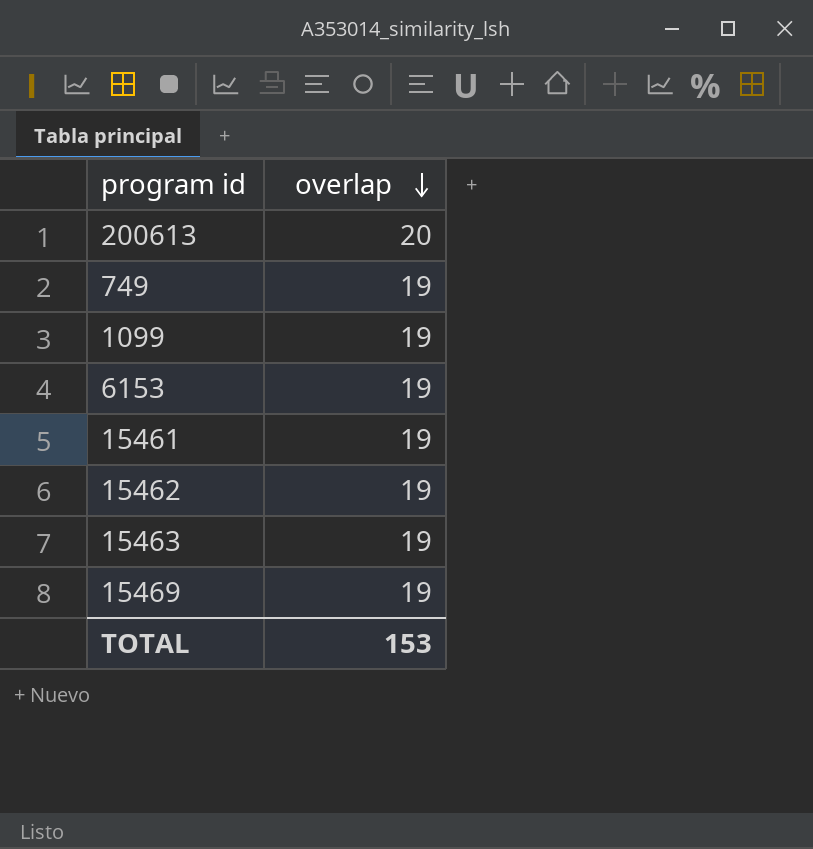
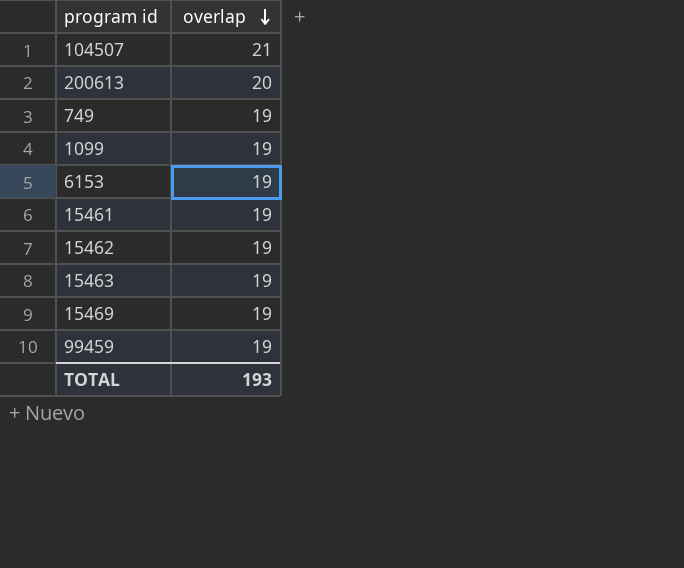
row 104507: none -> 21
row 99459: none -> 19
TOTAL | overlap: 153 -> 193

